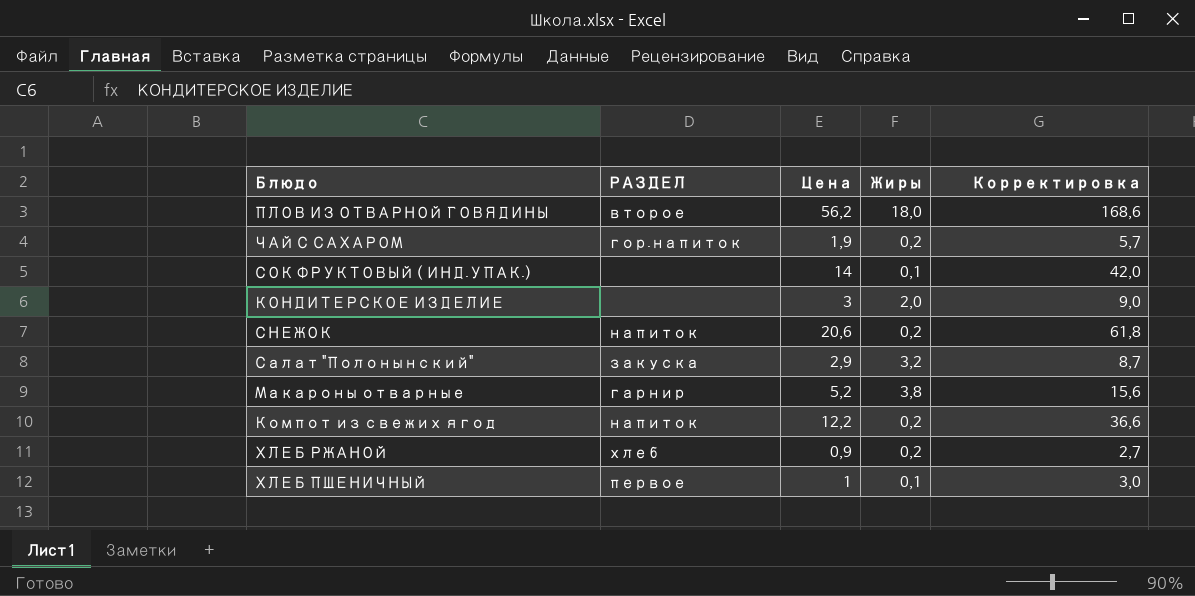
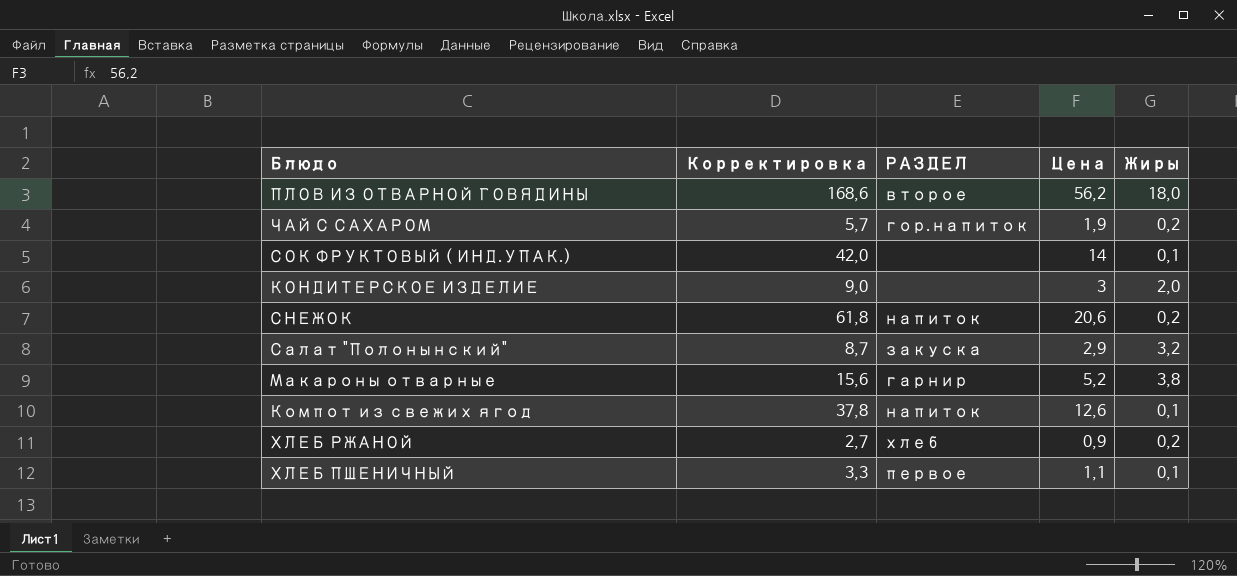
column Корректировка | position: 5 -> 2
Компот из свежих ягод | Корректировка: 36,6 -> 37,8
Компот из свежих ягод | Цена: 12,2 -> 12,6
Компот из свежих ягод | Жиры: 0,2 -> 0,1
ХЛЕБ ПШЕНИЧНЫЙ | Корректировка: 3,0 -> 3,3
ХЛЕБ ПШЕНИЧНЫЙ | Цена: 1 -> 1,1

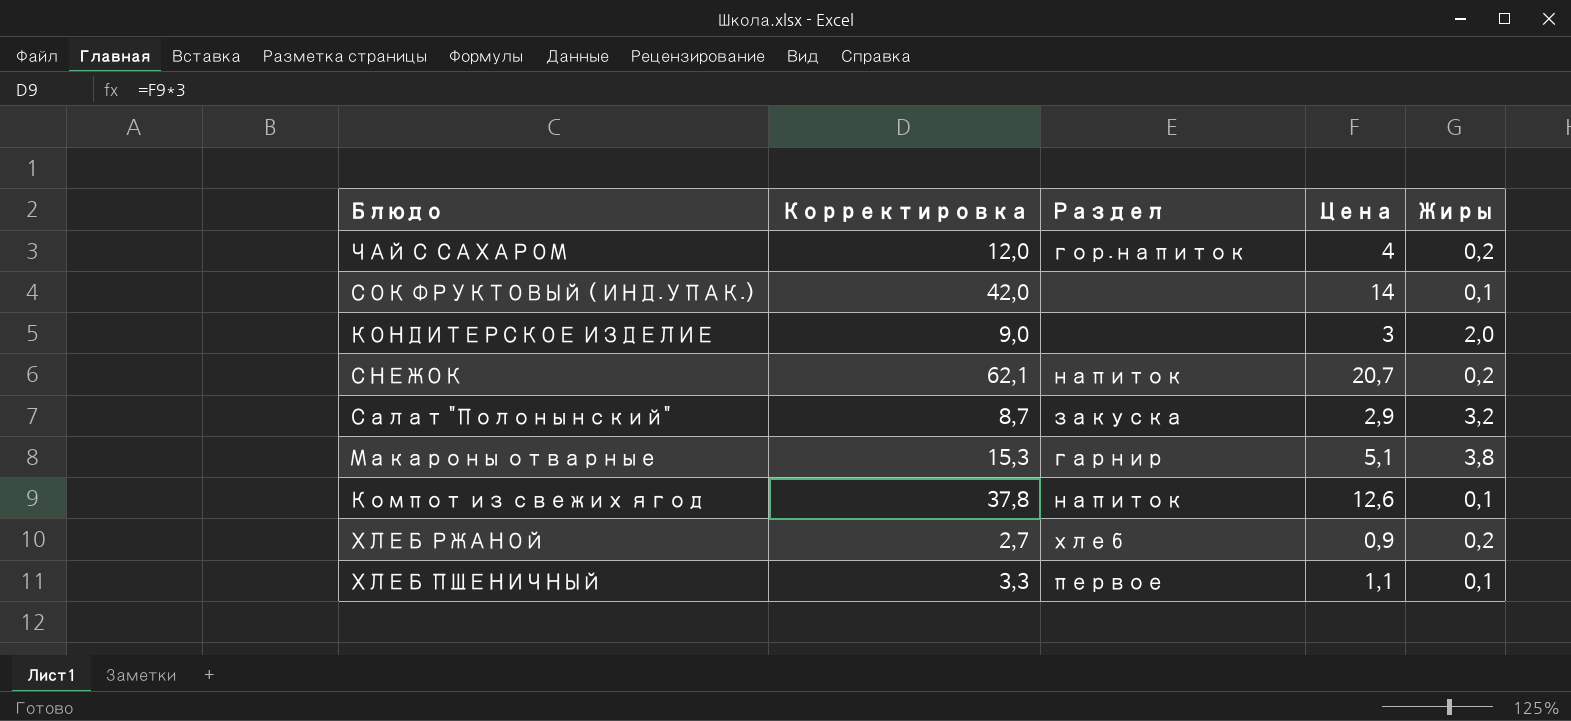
column name: РАЗДЕЛ -> Раздел
row ПЛОВ ИЗ ОТВАРНОЙ ГОВЯДИНЫ: 168,6 | второе | 56,2 | 18,0 -> none
ЧАЙ С САХАРОМ | Корректировка: 5,7 -> 12,0
ЧАЙ С САХАРОМ | Цена: 1,9 -> 4
СНЕЖОК | Корректировка: 61,8 -> 62,1
СНЕЖОК | Цена: 20,6 -> 20,7
Макароны отварные | Корректировка: 15,6 -> 15,3
Макароны отварные | Цена: 5,2 -> 5,1

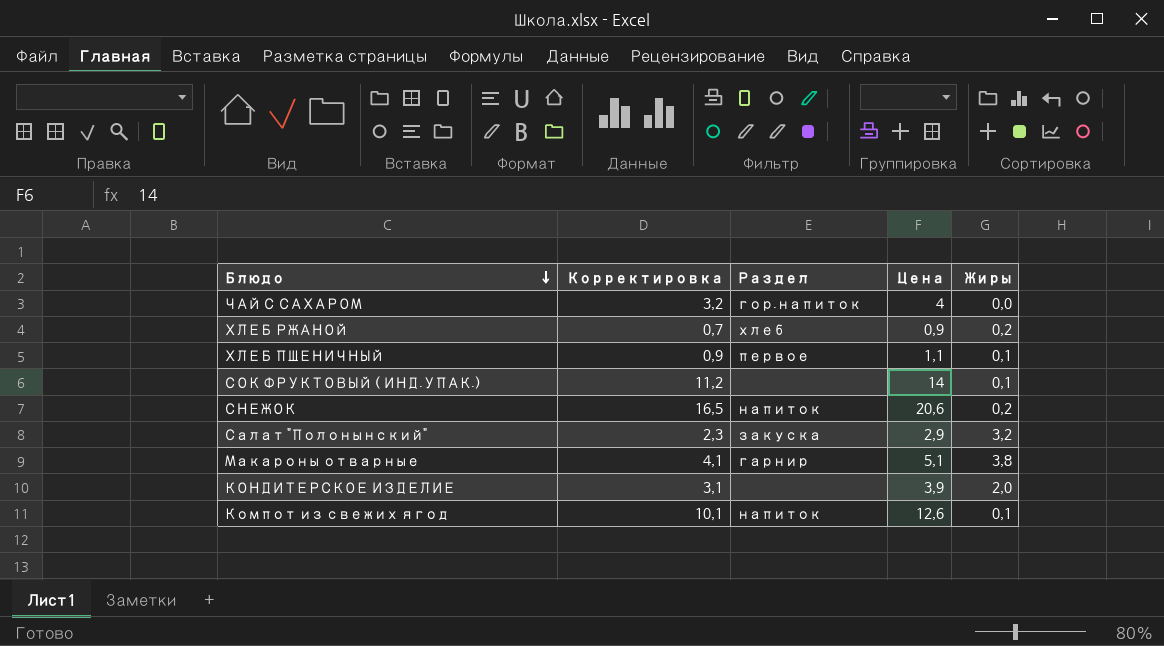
row order: none -> Блюдо descending
column Корректировка | formula: [Цена] * 3 -> [Цена] * 0,8
ЧАЙ С САХАРОМ | Жиры: 0,2 -> 0,0
СНЕЖОК | Цена: 20,7 -> 20,6
КОНДИТЕРСКОЕ ИЗДЕЛИЕ | Цена: 3 -> 3,9

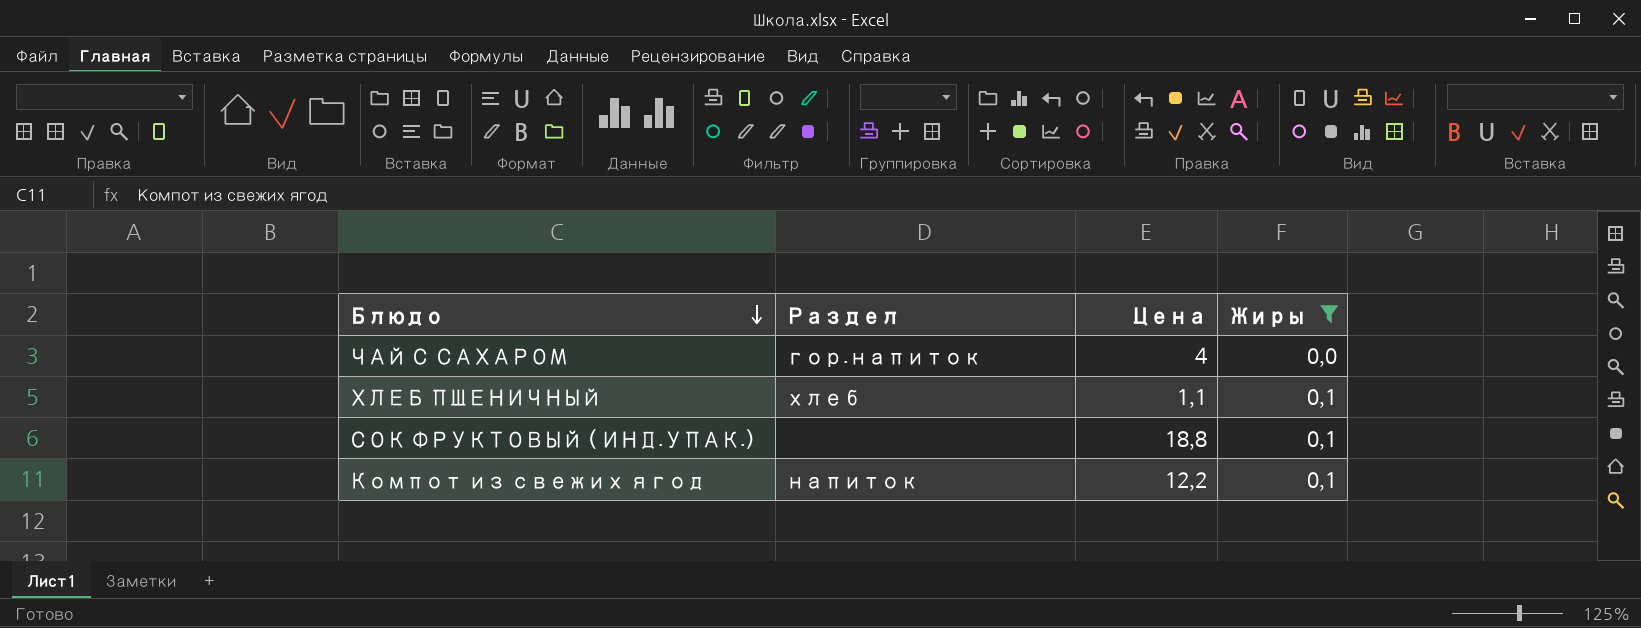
filter: none -> Жиры <= 0,1
column Корректировка | formula: [Цена] * 0,8 -> none
ХЛЕБ ПШЕНИЧНЫЙ | Раздел: первое -> хлеб
СОК ФРУКТОВЫЙ ( ИНД.УПАК.) | Цена: 14 -> 18,8
Компот из свежих ягод | Цена: 12,6 -> 12,2

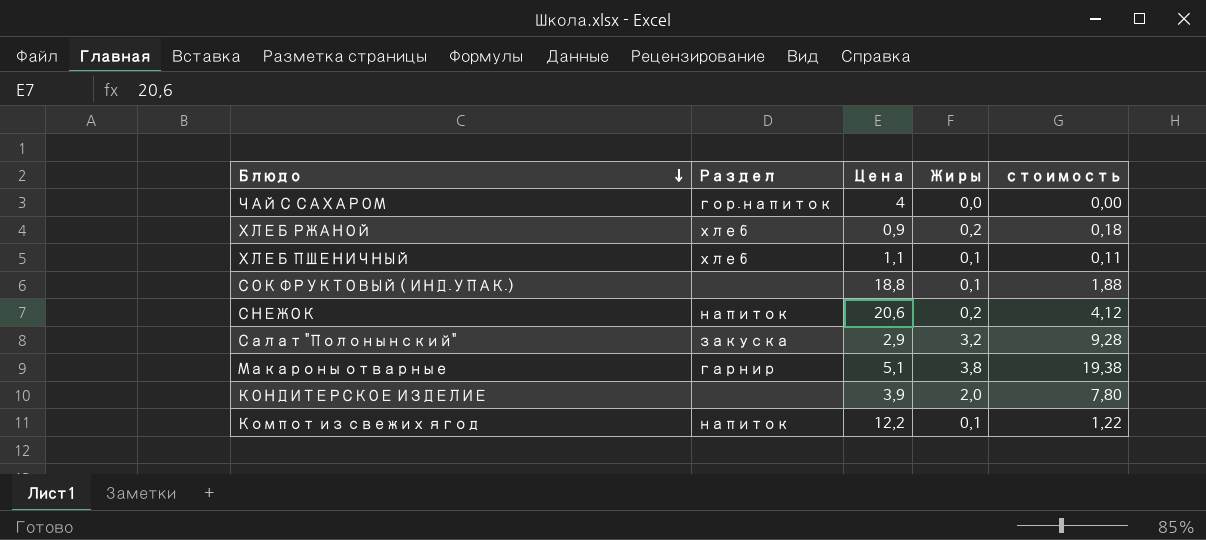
filter: Жиры <= 0,1 -> none
column стоимость | formula: none -> [Цена] * [Жиры]

